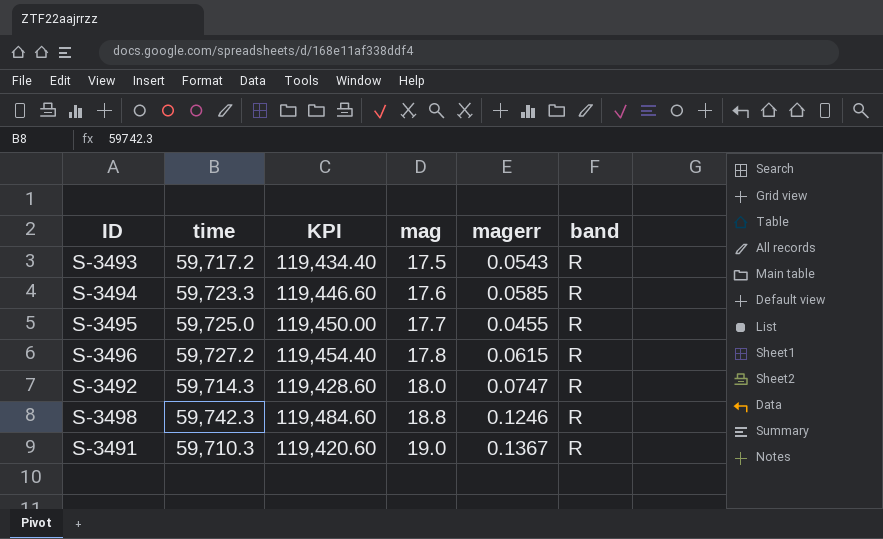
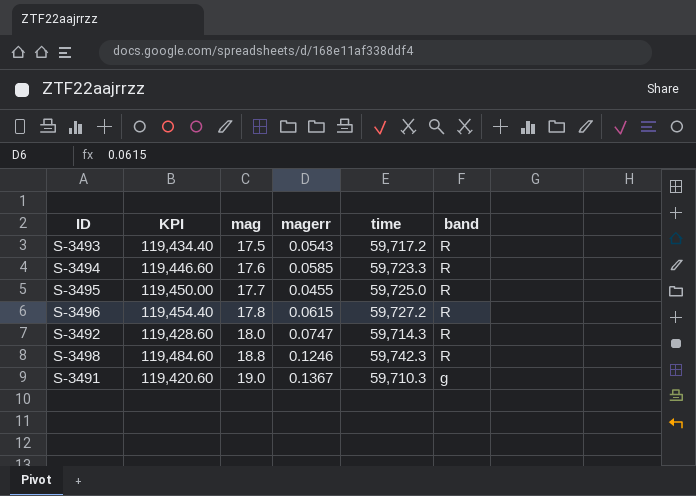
column time | position: 2 -> 5
S-3491 | band: R -> g

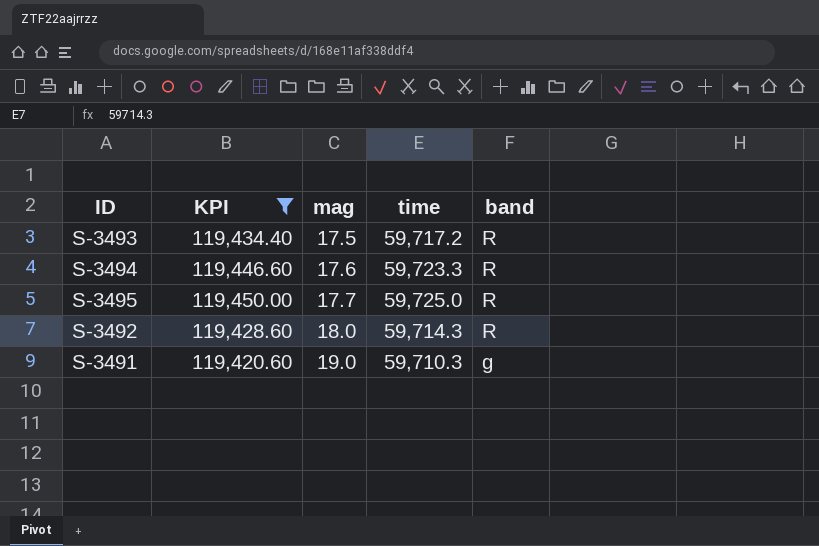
filter: none -> KPI <= 119,450.00
column magerr | position: 4 -> none

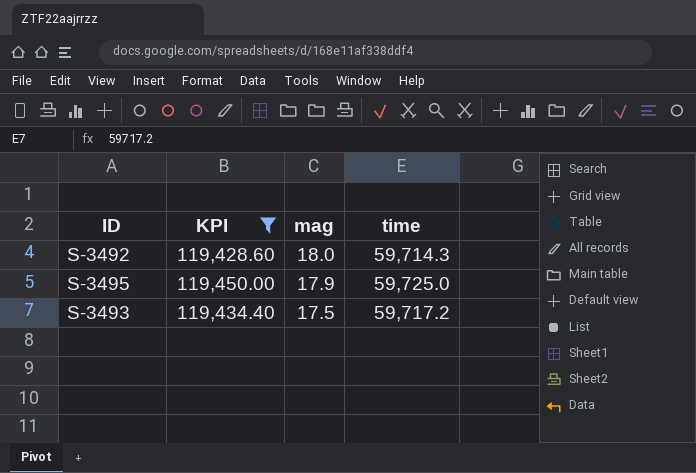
row order: mag ascending -> mag descending
column band | position: 5 -> none
row S-3494: 119,446.60 | 17.6 | 59,723.3 | R -> none
row S-3491: 119,420.60 | 19.0 | 59,710.3 | g -> none
S-3495 | mag: 17.7 -> 17.9

